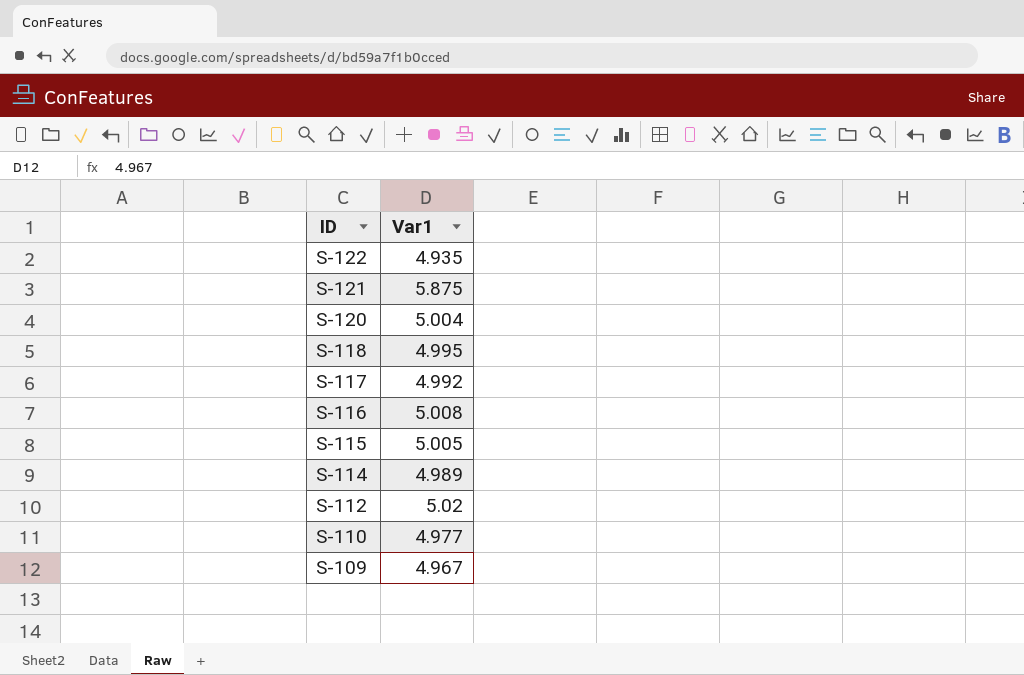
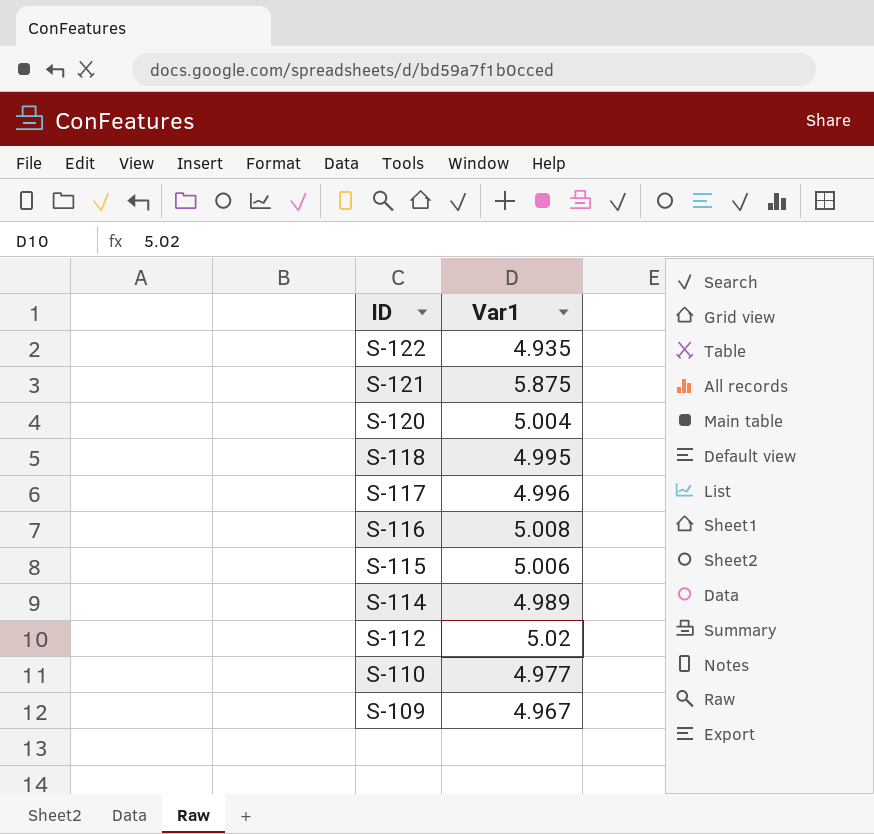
S-117 | Var1: 4.992 -> 4.996
S-115 | Var1: 5.005 -> 5.006

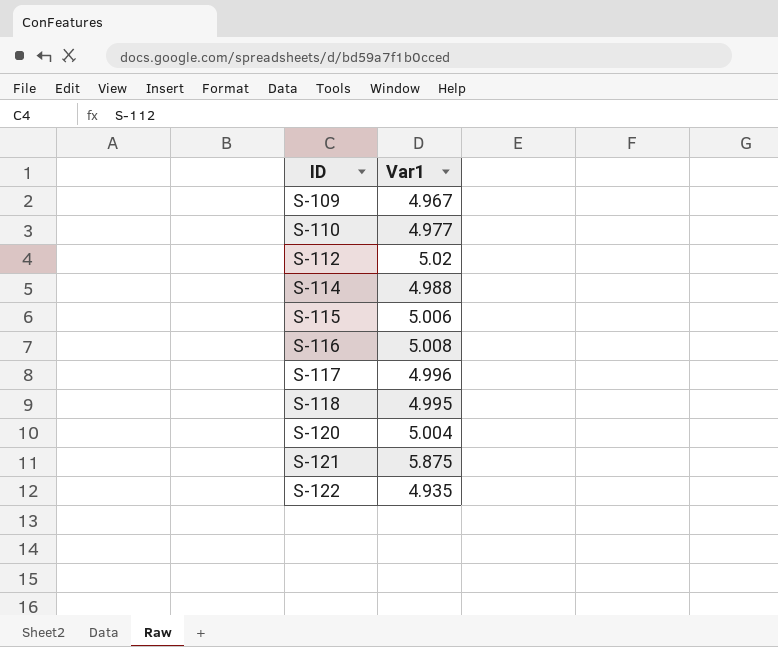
row order: ID descending -> ID ascending
S-114 | Var1: 4.989 -> 4.988

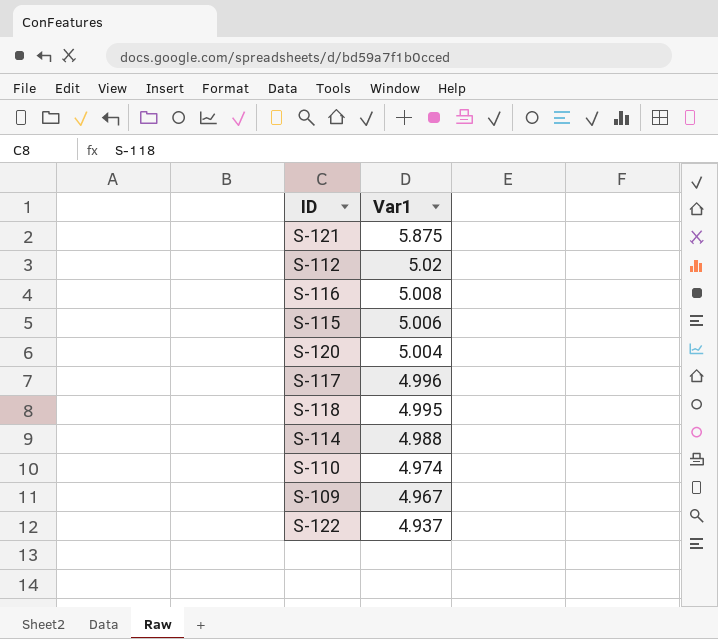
row order: ID ascending -> Var1 descending
S-110 | Var1: 4.977 -> 4.974
S-122 | Var1: 4.935 -> 4.937

